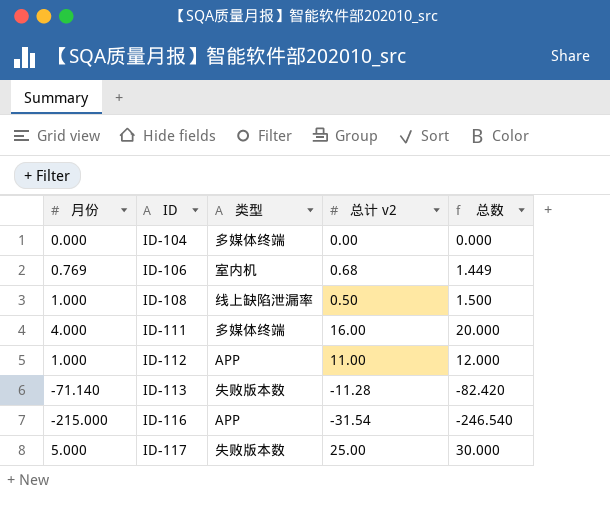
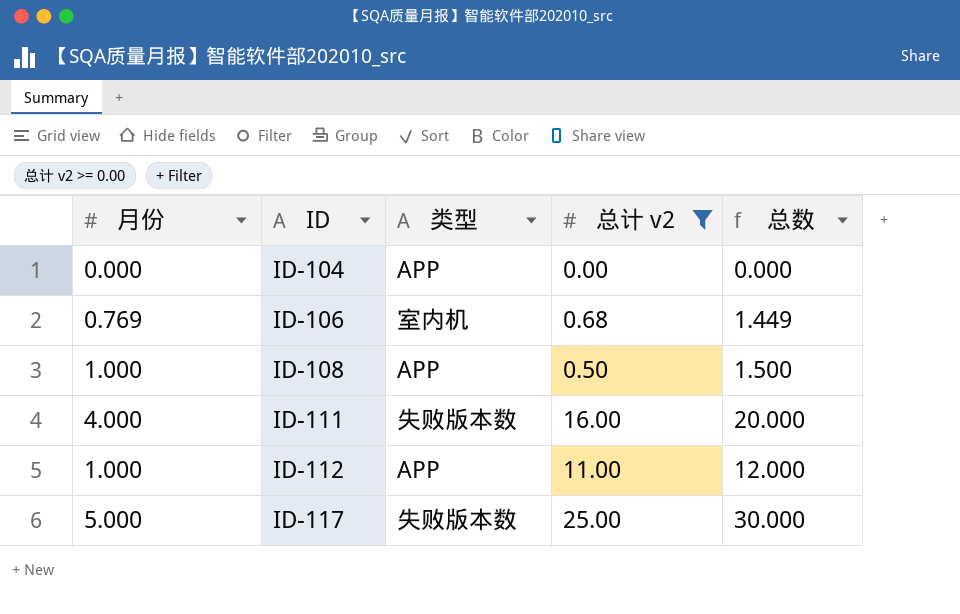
filter: none -> 总计 v2 >= 0.00
ID-104 | 类型: 多媒体终端 -> APP
ID-108 | 类型: 线上缺陷泄漏率 -> APP
ID-111 | 类型: 多媒体终端 -> 失败版本数

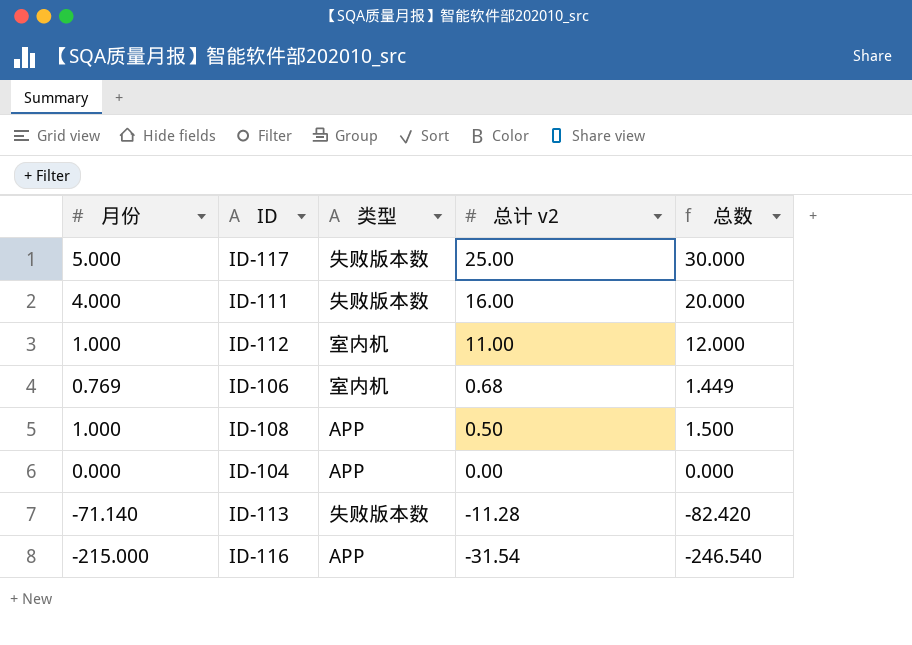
filter: 总计 v2 >= 0.00 -> none
row order: ID ascending -> 总计 v2 descending
ID-112 | 类型: APP -> 室内机

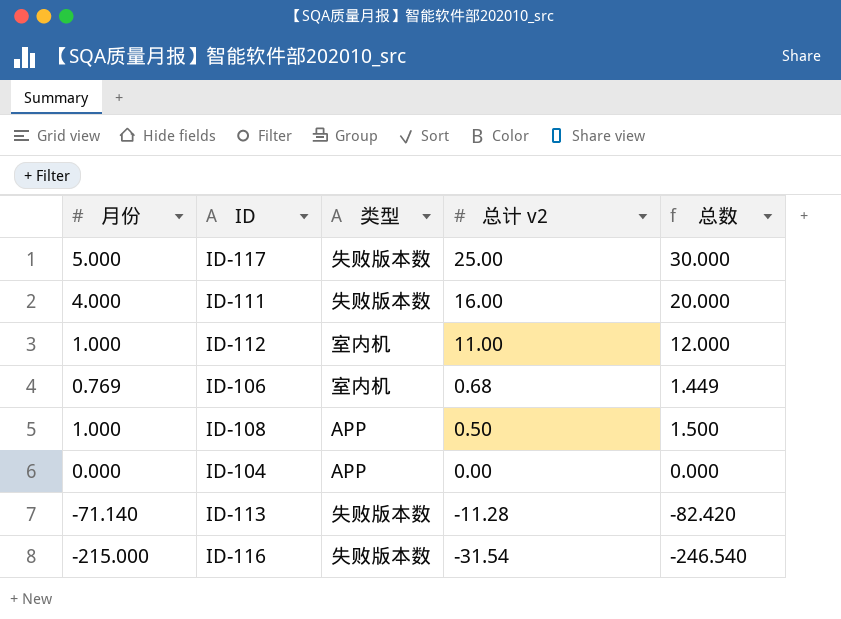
ID-116 | 类型: APP -> 失败版本数

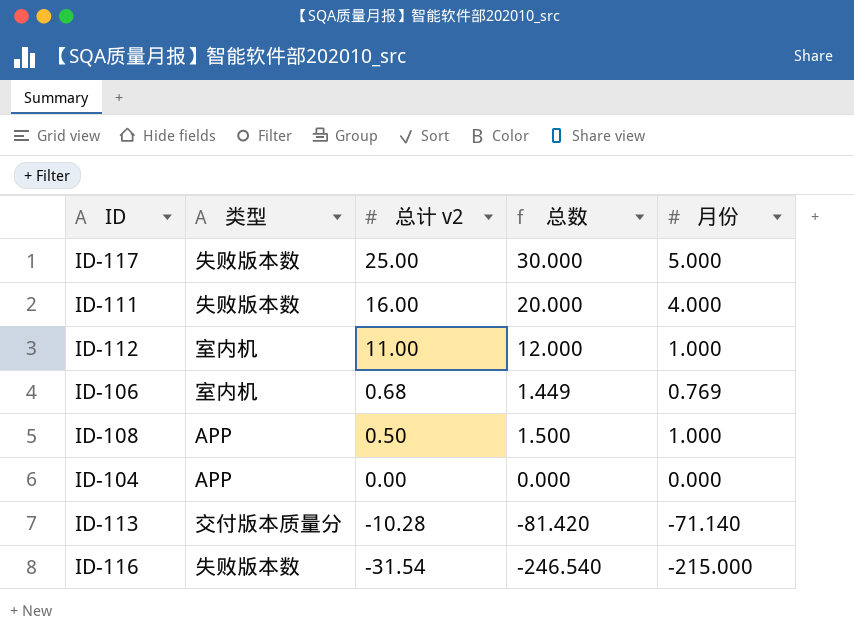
column 月份 | position: 1 -> 5
ID-113 | 类型: 失败版本数 -> 交付版本质量分
ID-113 | 总计 v2: -11.28 -> -10.28
ID-113 | 总数: -82.420 -> -81.420

